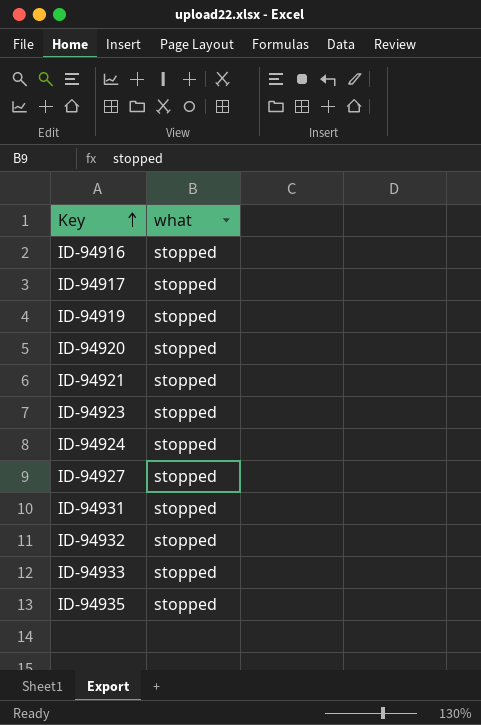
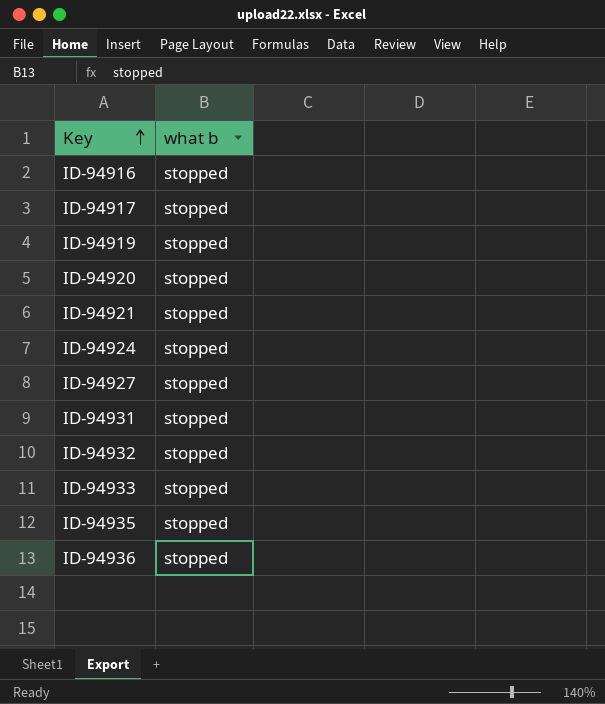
column name: what -> what b
row ID-94923: stopped -> none
row ID-94936: none -> stopped

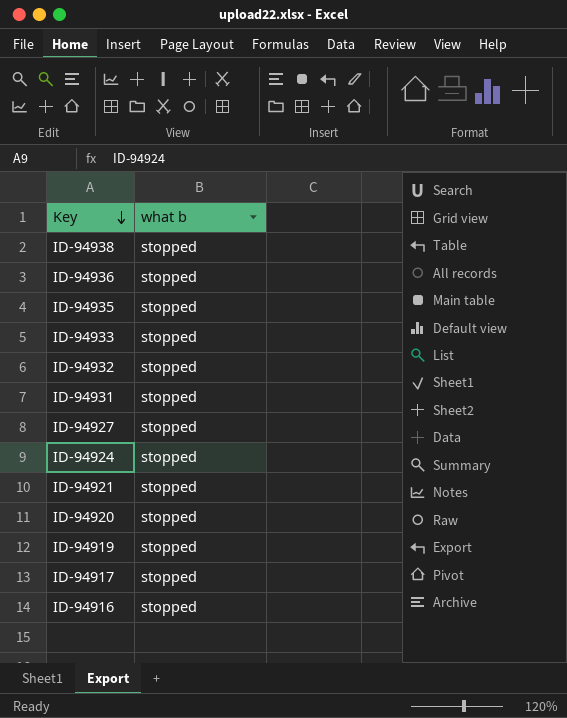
row order: Key ascending -> Key descending
row ID-94938: none -> stopped

